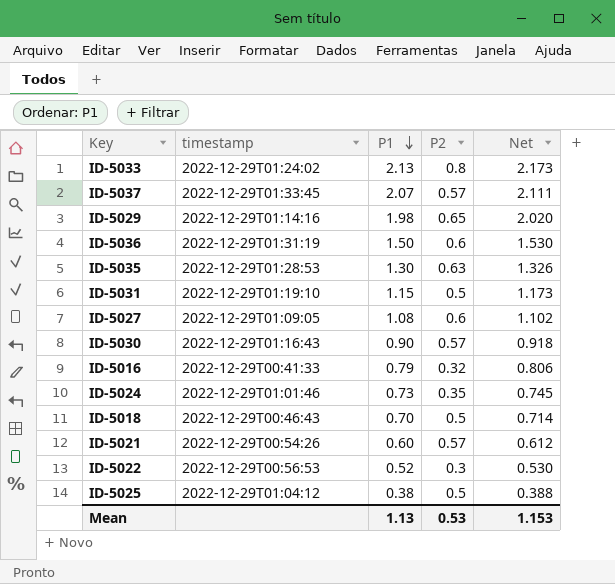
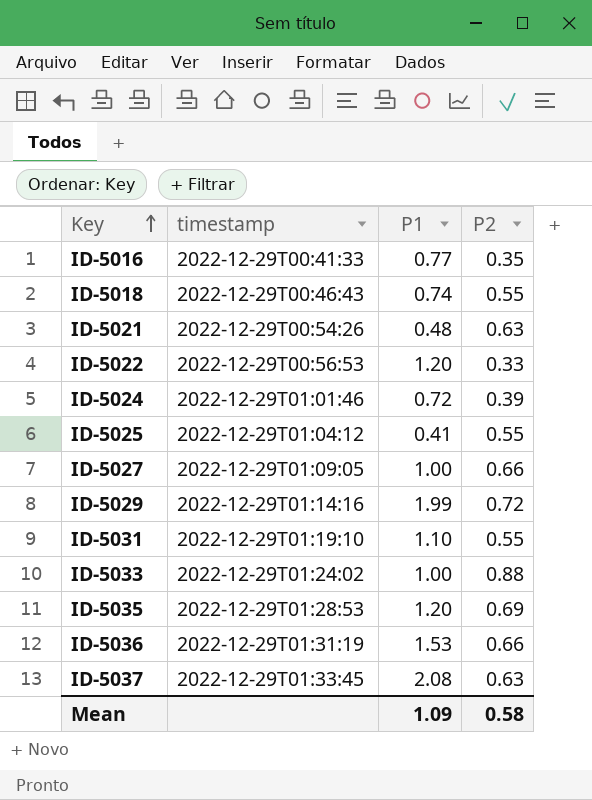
row order: P1 descending -> Key ascending
column Net | formula: [P1] * 1.02 -> none
row ID-5030: 2022-12-29T01:16:43 | 0.90 | 0.57 | 0.918 -> none
ID-5016 | P1: 0.79 -> 0.77
ID-5016 | P2: 0.32 -> 0.35
ID-5018 | P1: 0.70 -> 0.74
ID-5018 | P2: 0.5 -> 0.55
ID-5021 | P1: 0.60 -> 0.48
ID-5021 | P2: 0.57 -> 0.63
ID-5022 | P1: 0.52 -> 1.20
ID-5022 | P2: 0.3 -> 0.33
ID-5024 | P1: 0.73 -> 0.72
ID-5024 | P2: 0.35 -> 0.39
ID-5025 | P1: 0.38 -> 0.41
ID-5025 | P2: 0.5 -> 0.55
ID-5027 | P1: 1.08 -> 1.00
ID-5027 | P2: 0.6 -> 0.66
ID-5029 | P1: 1.98 -> 1.99
ID-5029 | P2: 0.65 -> 0.72
ID-5031 | P1: 1.15 -> 1.10
ID-5031 | P2: 0.5 -> 0.55
ID-5033 | P1: 2.13 -> 1.00
ID-5033 | P2: 0.8 -> 0.88
ID-5035 | P1: 1.30 -> 1.20
ID-5035 | P2: 0.63 -> 0.69
ID-5036 | P1: 1.50 -> 1.53
ID-5036 | P2: 0.6 -> 0.66
ID-5037 | P1: 2.07 -> 2.08
ID-5037 | P2: 0.57 -> 0.63
Mean | P1: 1.13 -> 1.09
Mean | P2: 0.53 -> 0.58

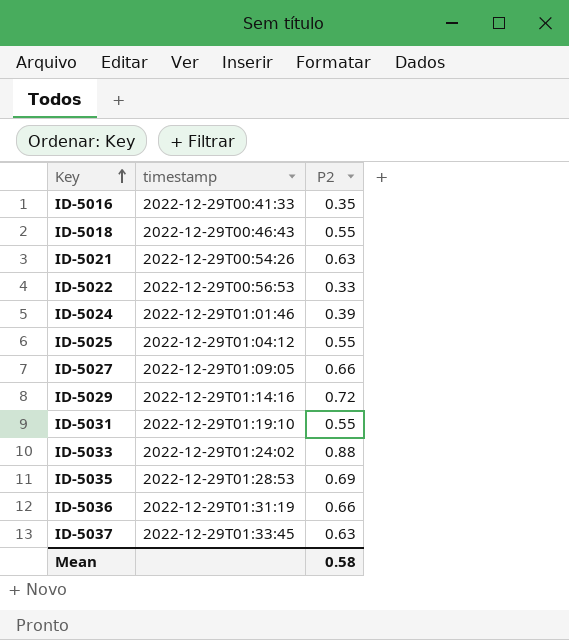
column P1 | position: 3 -> none

